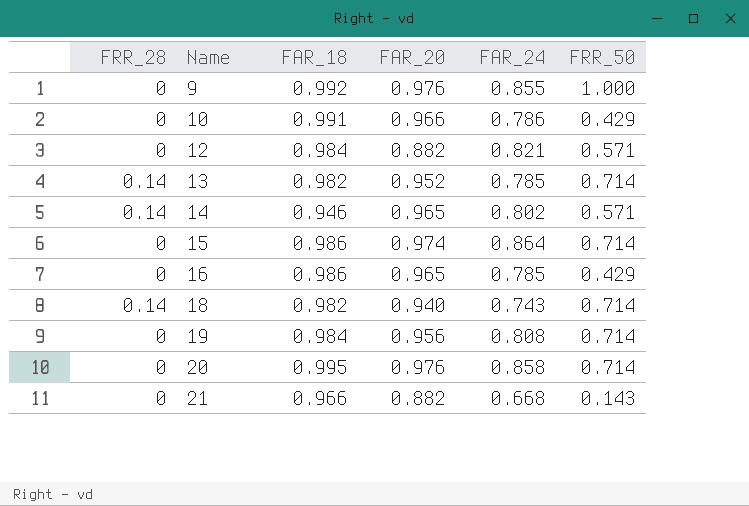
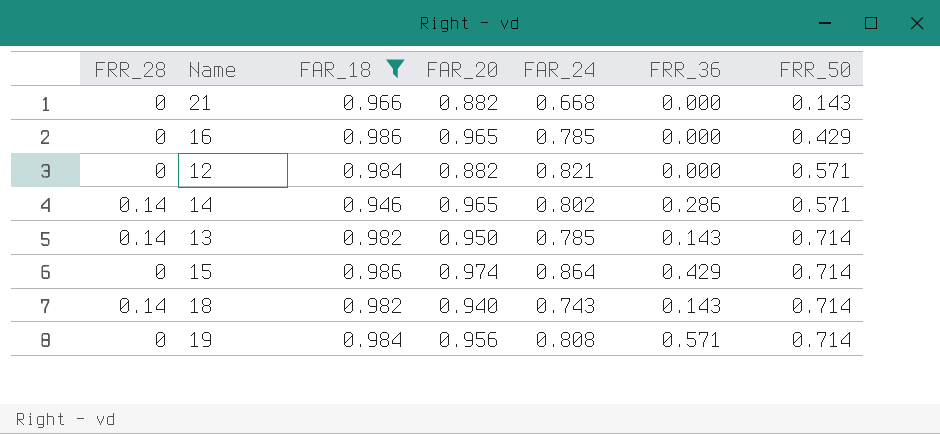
filter: none -> FAR_18 <= 0.986
row order: Name ascending -> FRR_50 ascending
column FRR_36 | position: none -> 6
13 | FAR_20: 0.952 -> 0.950

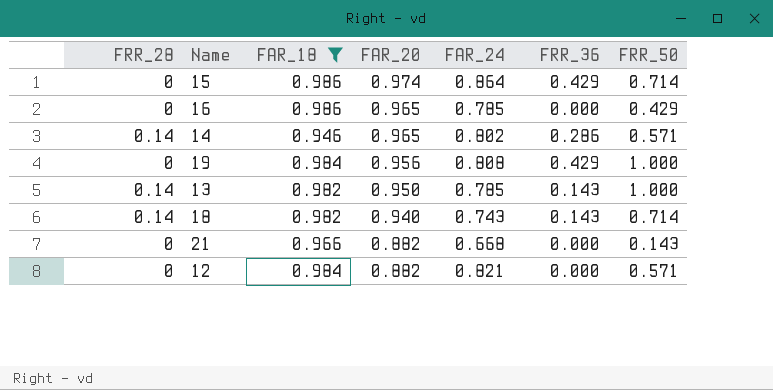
row order: FRR_50 ascending -> FAR_20 descending
19 | FRR_36: 0.571 -> 0.429
19 | FRR_50: 0.714 -> 1.000
13 | FRR_50: 0.714 -> 1.000

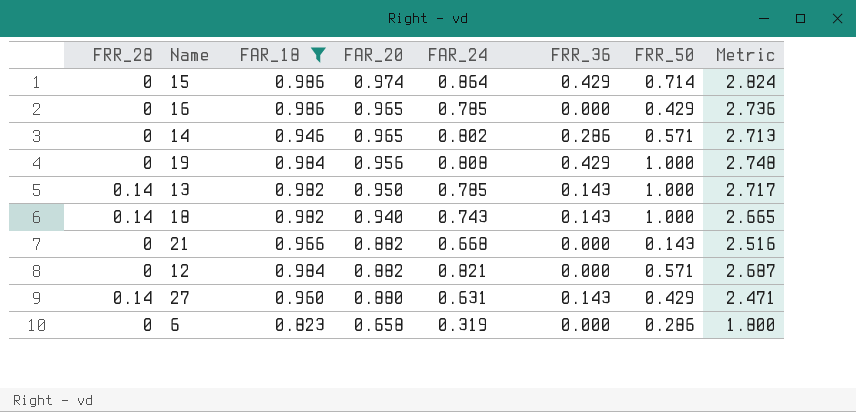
column Metric | formula: none -> [FAR_18] + [FAR_20] + [FAR_24]
14 | FRR_28: 0.14 -> 0
18 | FRR_50: 0.714 -> 1.000
row 27: none -> 0.14 | 0.960 | 0.880 | 0.631 | 0.143 | 0.429 | 2.471
row 6: none -> 0 | 0.823 | 0.658 | 0.319 | 0.000 | 0.286 | 1.800

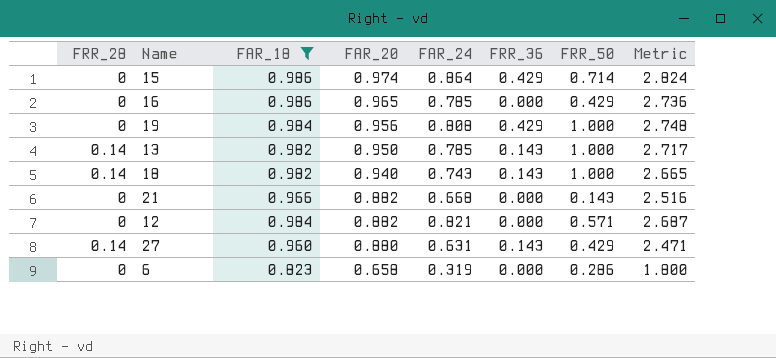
row 14: 0 | 0.946 | 0.965 | 0.802 | 0.286 | 0.571 | 2.713 -> none

